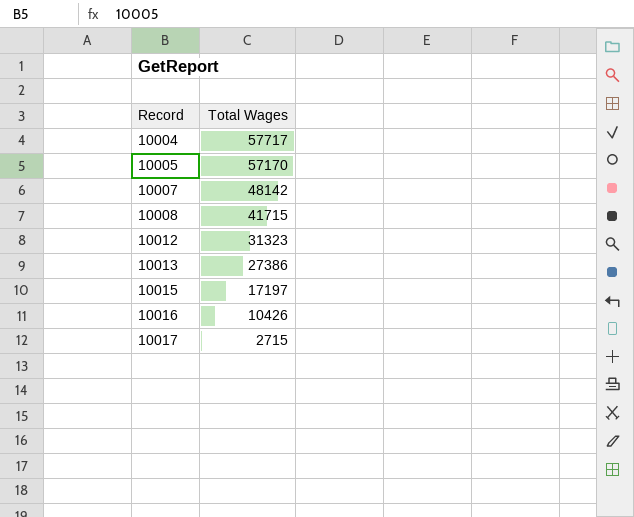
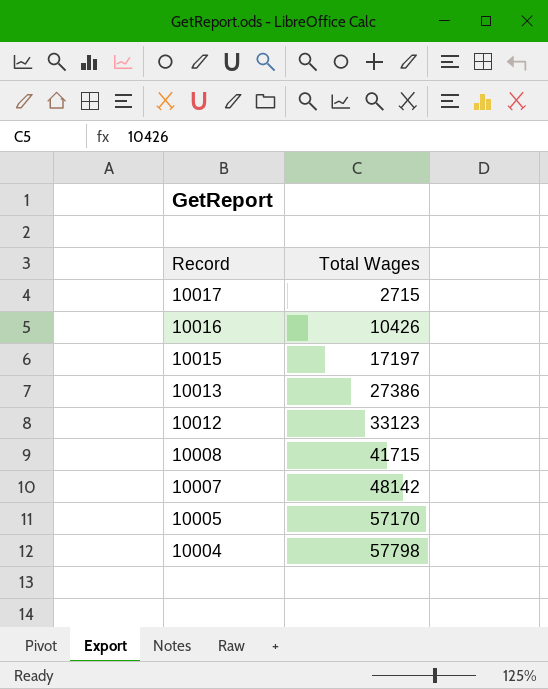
row order: Record ascending -> Record descending
10012 | Total Wages: 31323 -> 33123
10004 | Total Wages: 57717 -> 57798

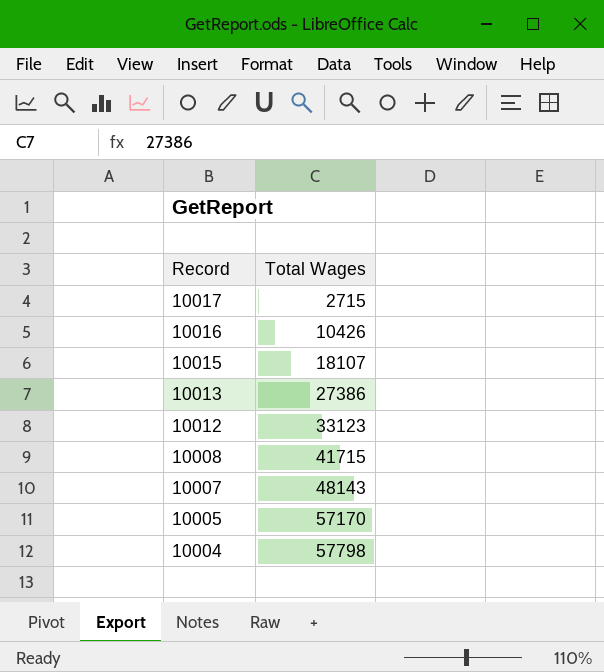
10015 | Total Wages: 17197 -> 18107
10007 | Total Wages: 48142 -> 48143

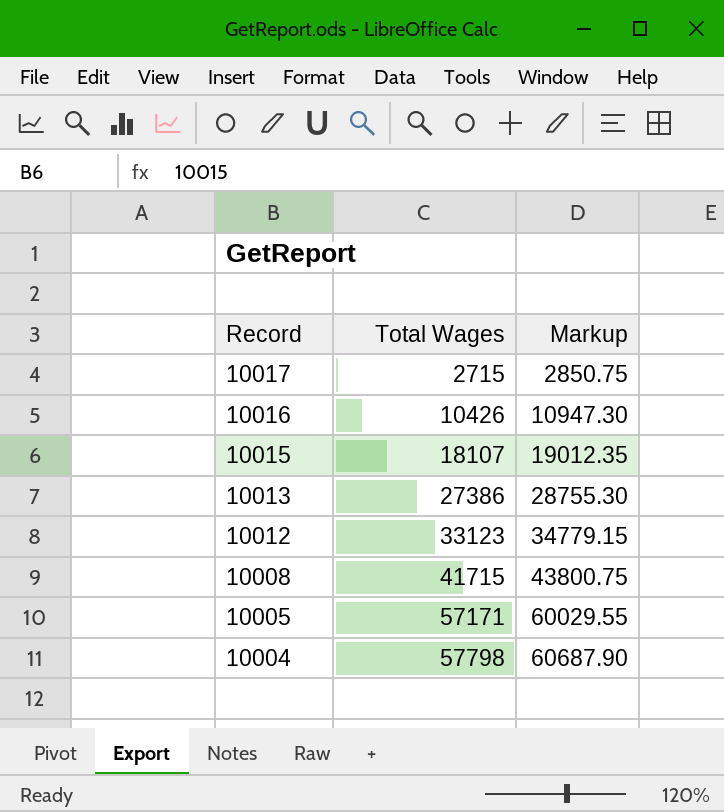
column Markup | formula: none -> [Total Wages] * 1.05
row 10007: 48143 -> none
10005 | Total Wages: 57170 -> 57171

